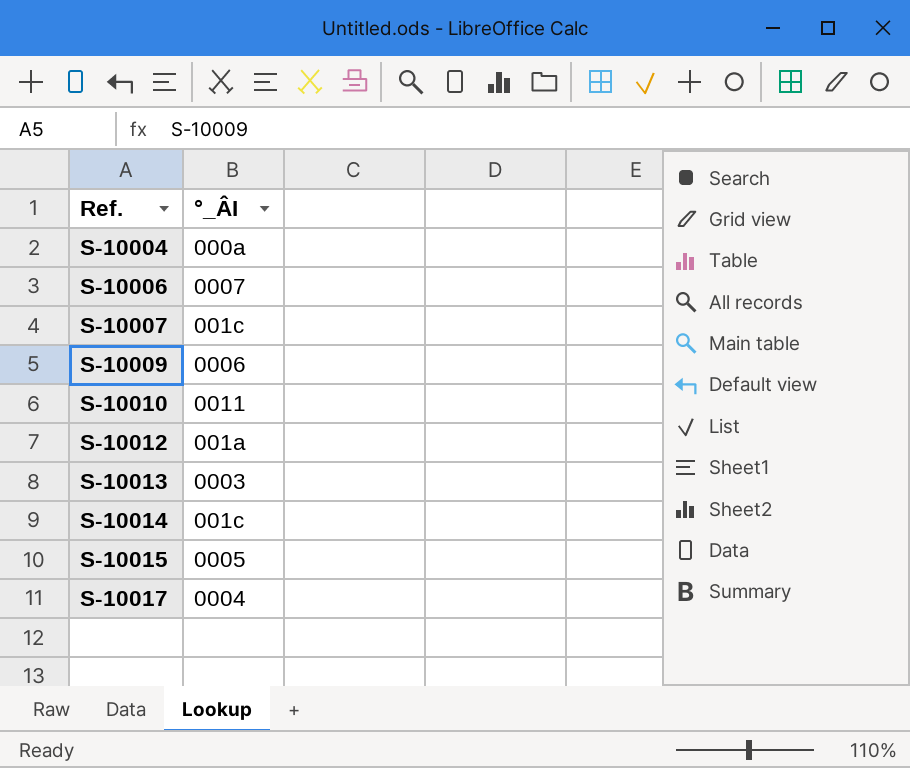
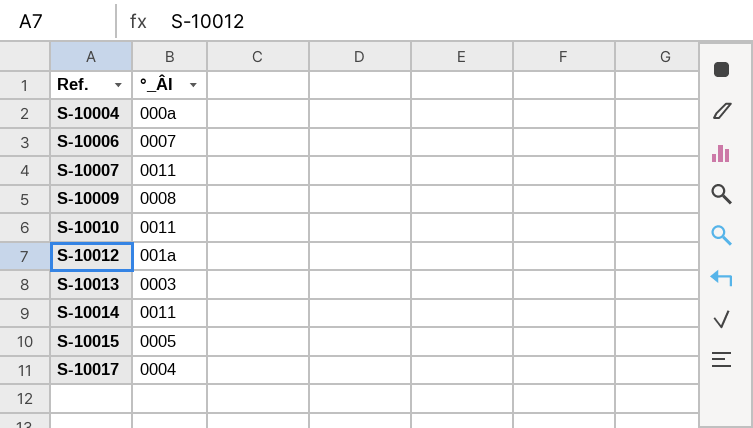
S-10007 | °_ÂI: 001c -> 0011
S-10009 | °_ÂI: 0006 -> 0008
S-10014 | °_ÂI: 001c -> 0011

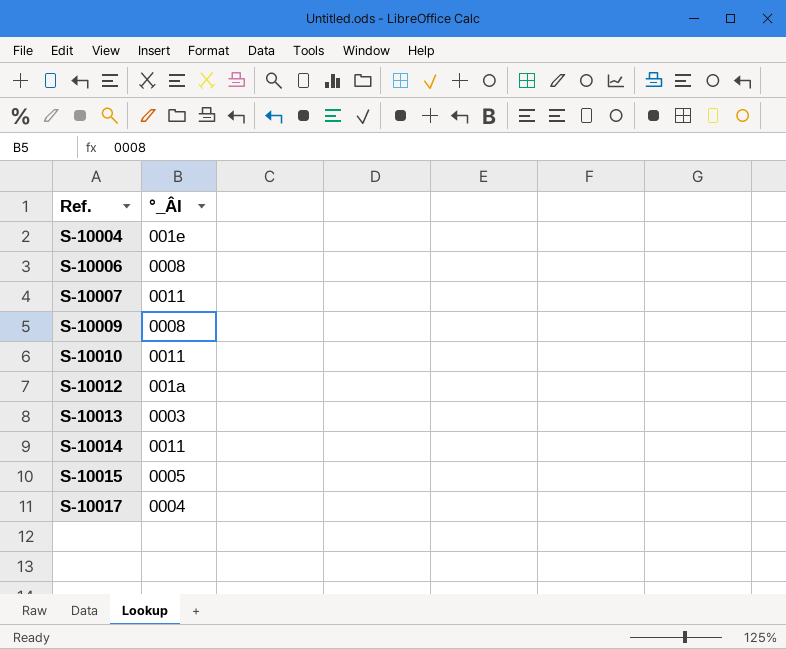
S-10004 | °_ÂI: 000a -> 001e
S-10006 | °_ÂI: 0007 -> 0008

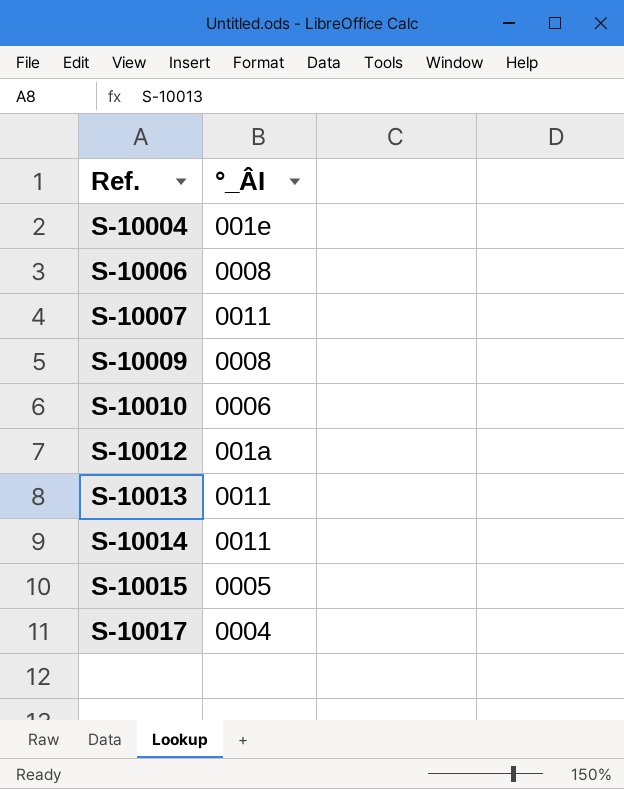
S-10010 | °_ÂI: 0011 -> 0006
S-10013 | °_ÂI: 0003 -> 0011

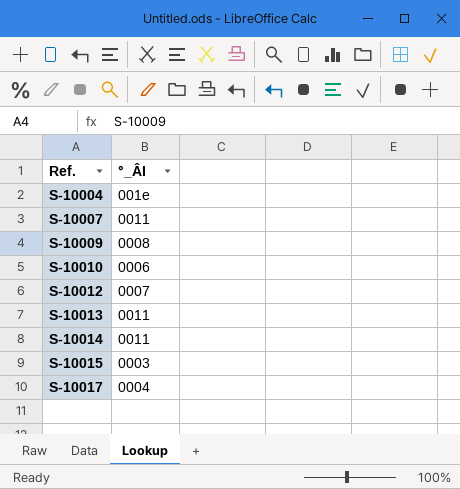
row S-10006: 0008 -> none
S-10012 | °_ÂI: 001a -> 0007
S-10015 | °_ÂI: 0005 -> 0003

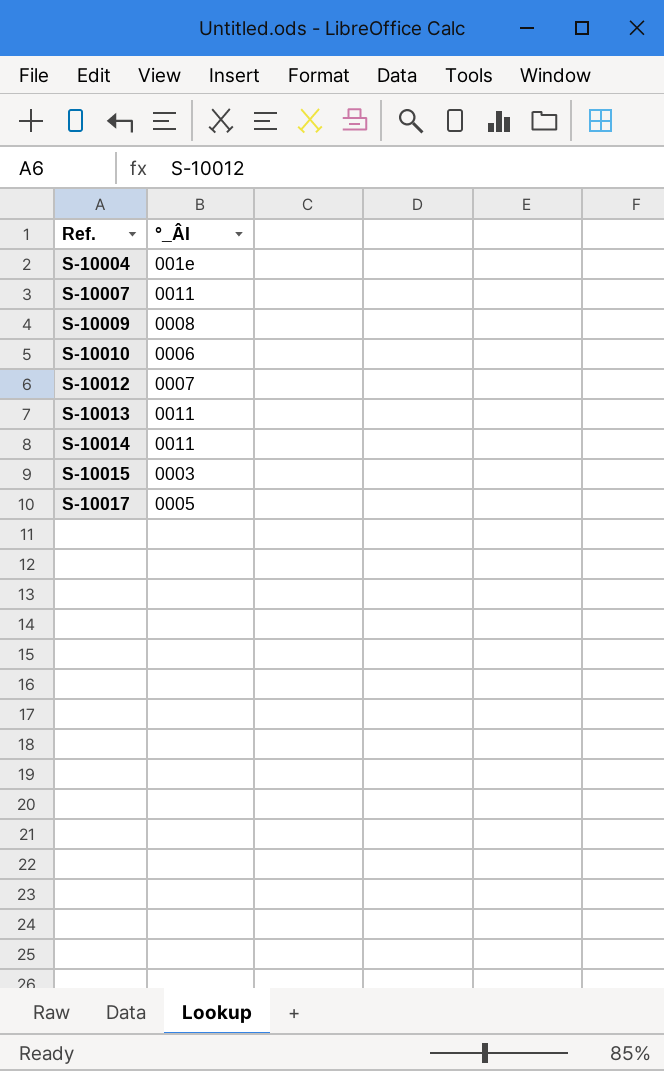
S-10017 | °_ÂI: 0004 -> 0005

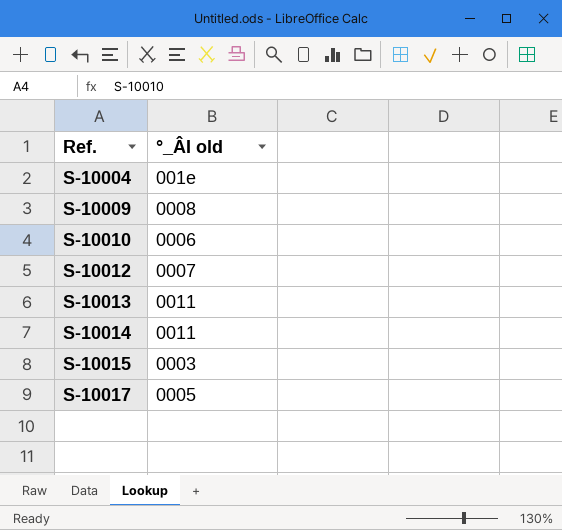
column name: °_ÂI -> °_ÂI old
row S-10007: 0011 -> none

